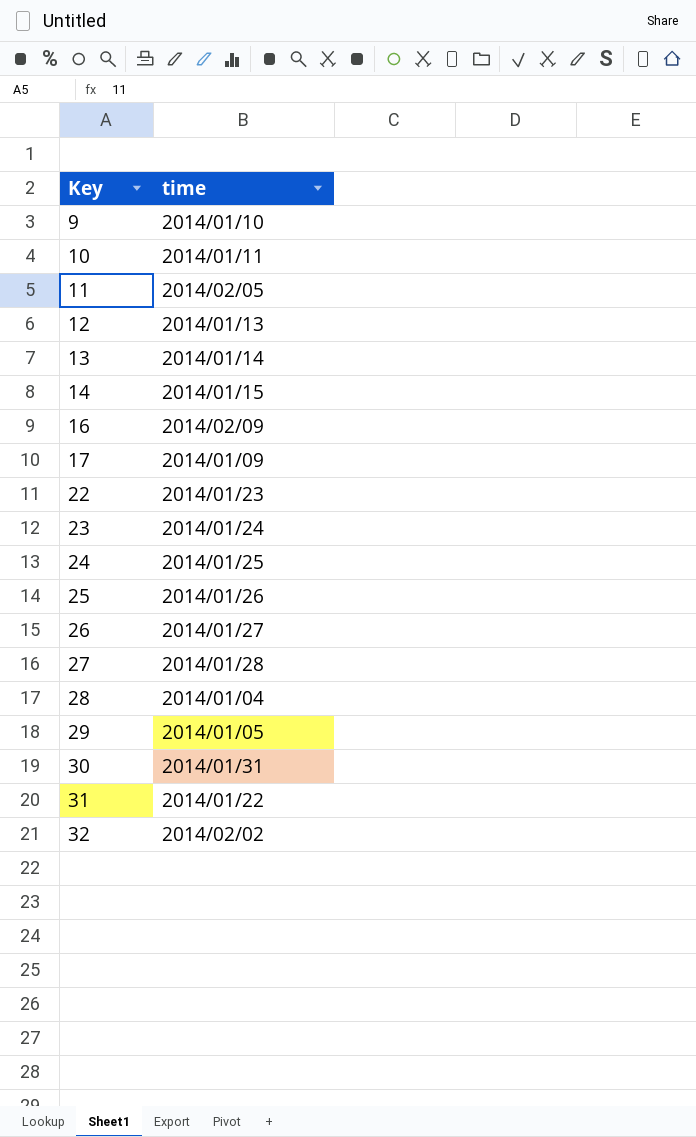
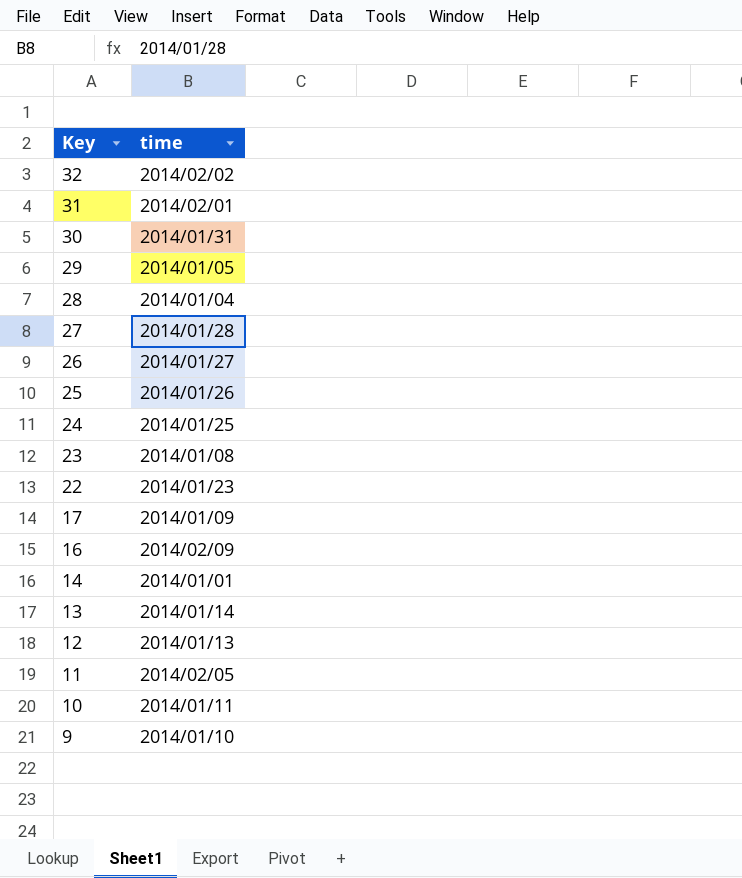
row order: Key ascending -> Key descending
31 | time: 2014/01/22 -> 2014/02/01
23 | time: 2014/01/24 -> 2014/01/08
14 | time: 2014/01/15 -> 2014/01/01

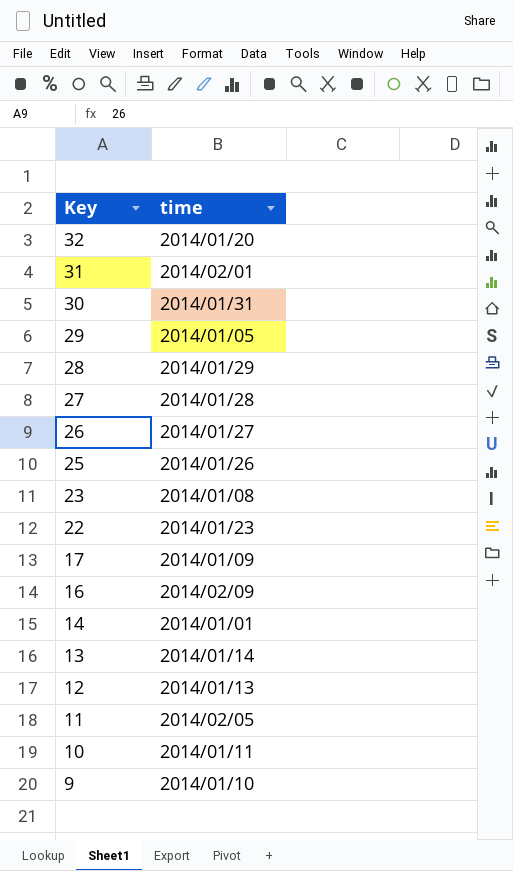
row 24: 2014/01/25 -> none
32 | time: 2014/02/02 -> 2014/01/20
28 | time: 2014/01/04 -> 2014/01/29

